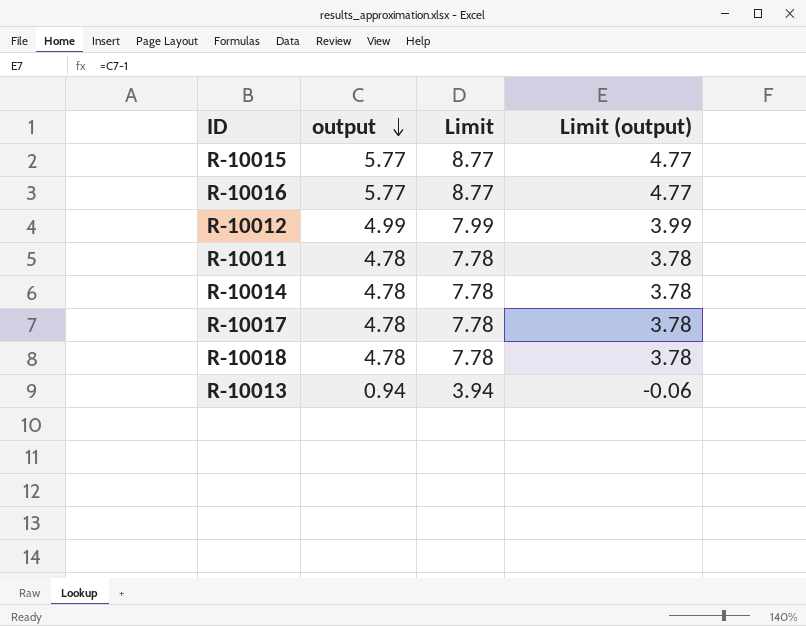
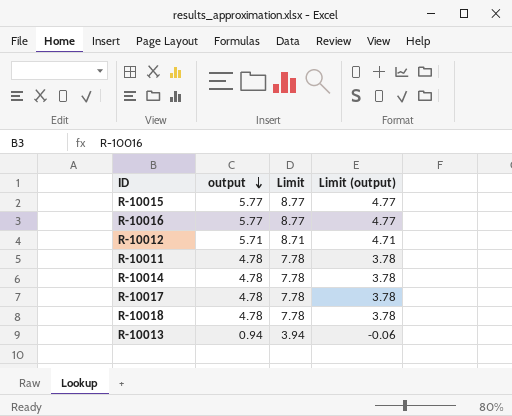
R-10012 | output: 4.99 -> 5.71
R-10012 | Limit: 7.99 -> 8.71
R-10012 | Limit (output): 3.99 -> 4.71

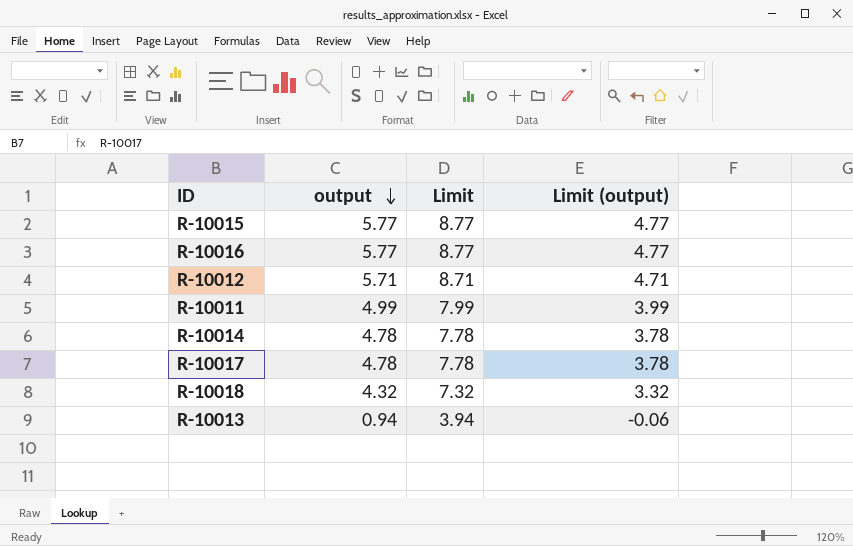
R-10011 | output: 4.78 -> 4.99
R-10011 | Limit: 7.78 -> 7.99
R-10011 | Limit (output): 3.78 -> 3.99
R-10018 | output: 4.78 -> 4.32
R-10018 | Limit: 7.78 -> 7.32
R-10018 | Limit (output): 3.78 -> 3.32

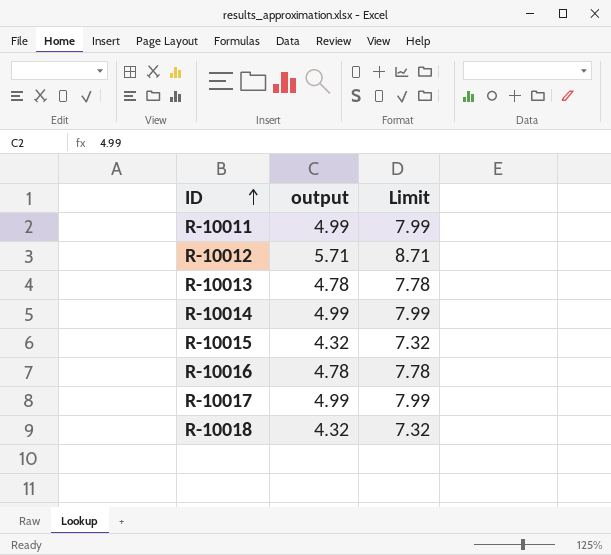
row order: output descending -> ID ascending
column Limit (output) | formula: [output] - 1 -> none
R-10013 | output: 0.94 -> 4.78
R-10013 | Limit: 3.94 -> 7.78
R-10014 | output: 4.78 -> 4.99
R-10014 | Limit: 7.78 -> 7.99
R-10015 | output: 5.77 -> 4.32
R-10015 | Limit: 8.77 -> 7.32
R-10016 | output: 5.77 -> 4.78
R-10016 | Limit: 8.77 -> 7.78
R-10017 | output: 4.78 -> 4.99
R-10017 | Limit: 7.78 -> 7.99

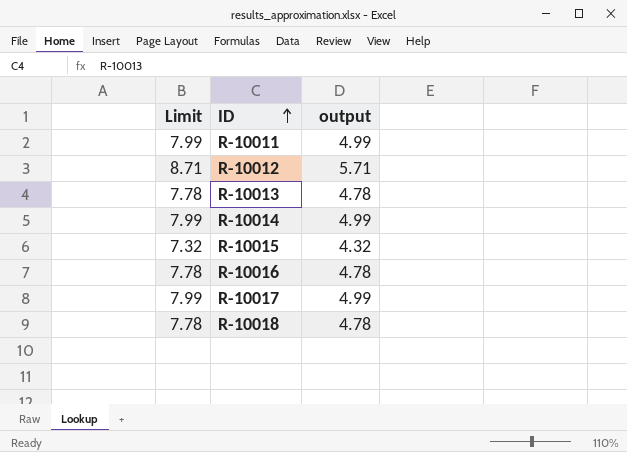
column Limit | position: 3 -> 1
R-10018 | Limit: 7.32 -> 7.78
R-10018 | output: 4.32 -> 4.78

